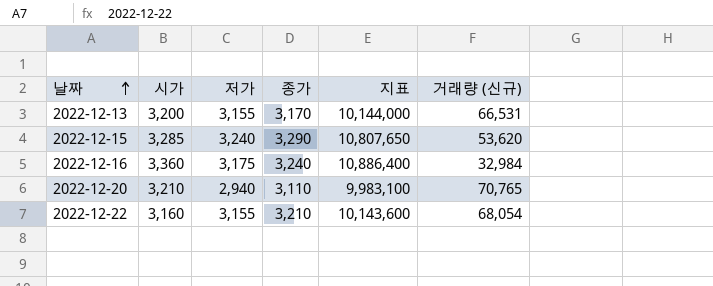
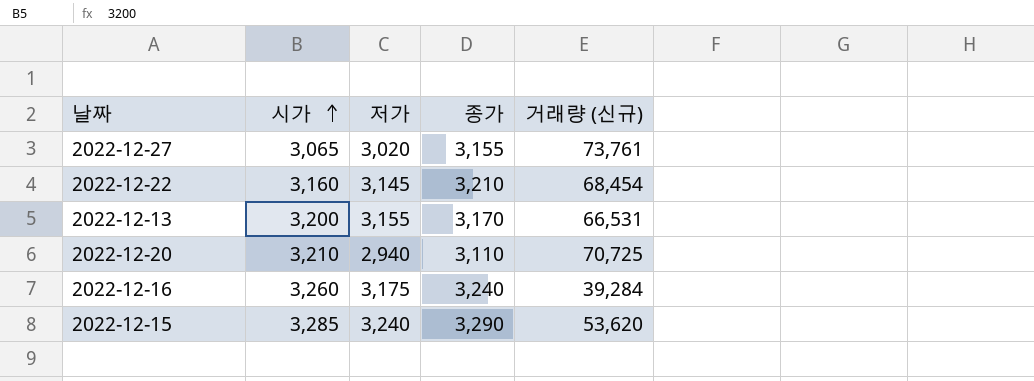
row order: 날짜 ascending -> 시가 ascending
column 지표 | formula: [시가] * [종가] -> none
row 2022-12-27: none -> 3,065 | 3,020 | 3,155 | 73,761
2022-12-22 | 저가: 3,155 -> 3,145
2022-12-22 | 거래량 (신규): 68,054 -> 68,454
2022-12-20 | 거래량 (신규): 70,765 -> 70,725
2022-12-16 | 시가: 3,360 -> 3,260
2022-12-16 | 거래량 (신규): 32,984 -> 39,284

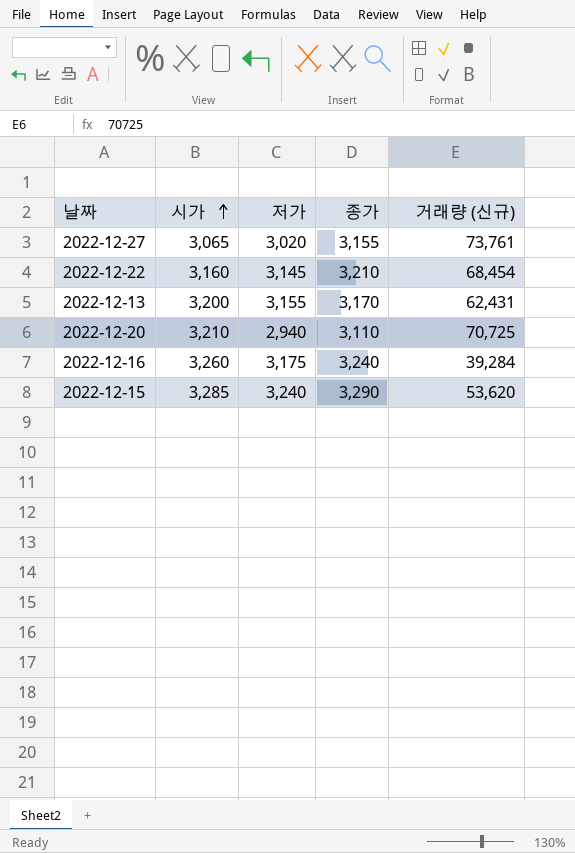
2022-12-13 | 거래량 (신규): 66,531 -> 62,431

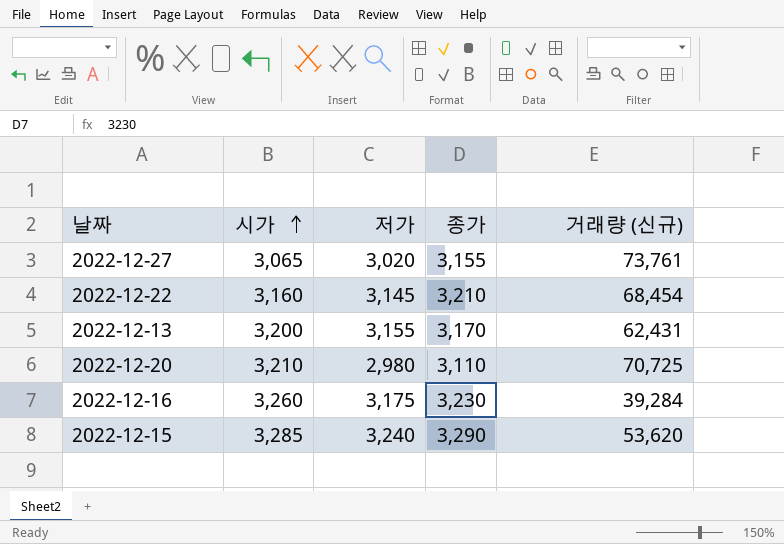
2022-12-20 | 저가: 2,940 -> 2,980
2022-12-16 | 종가: 3,240 -> 3,230

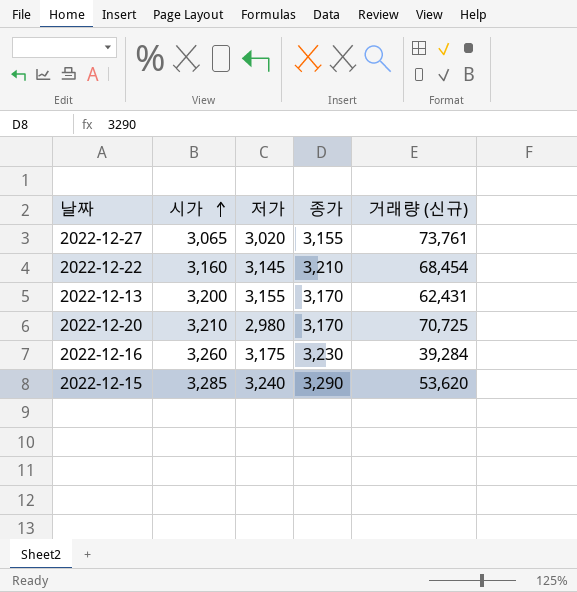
2022-12-20 | 종가: 3,110 -> 3,170

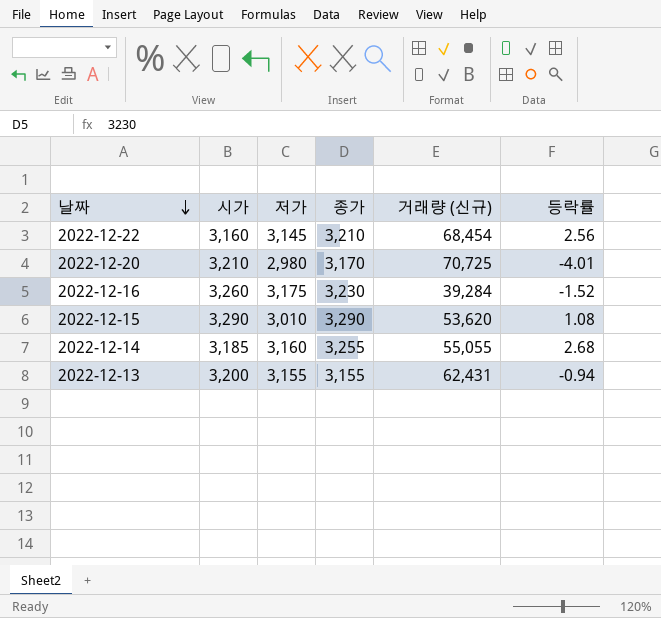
row order: 시가 ascending -> 날짜 descending
column 등락률 | position: none -> 6
row 2022-12-27: 3,065 | 3,020 | 3,155 | 73,761 -> none
2022-12-15 | 시가: 3,285 -> 3,290
2022-12-15 | 저가: 3,240 -> 3,010
row 2022-12-14: none -> 3,185 | 3,160 | 3,255 | 55,055 | 2.68
2022-12-13 | 종가: 3,170 -> 3,155

